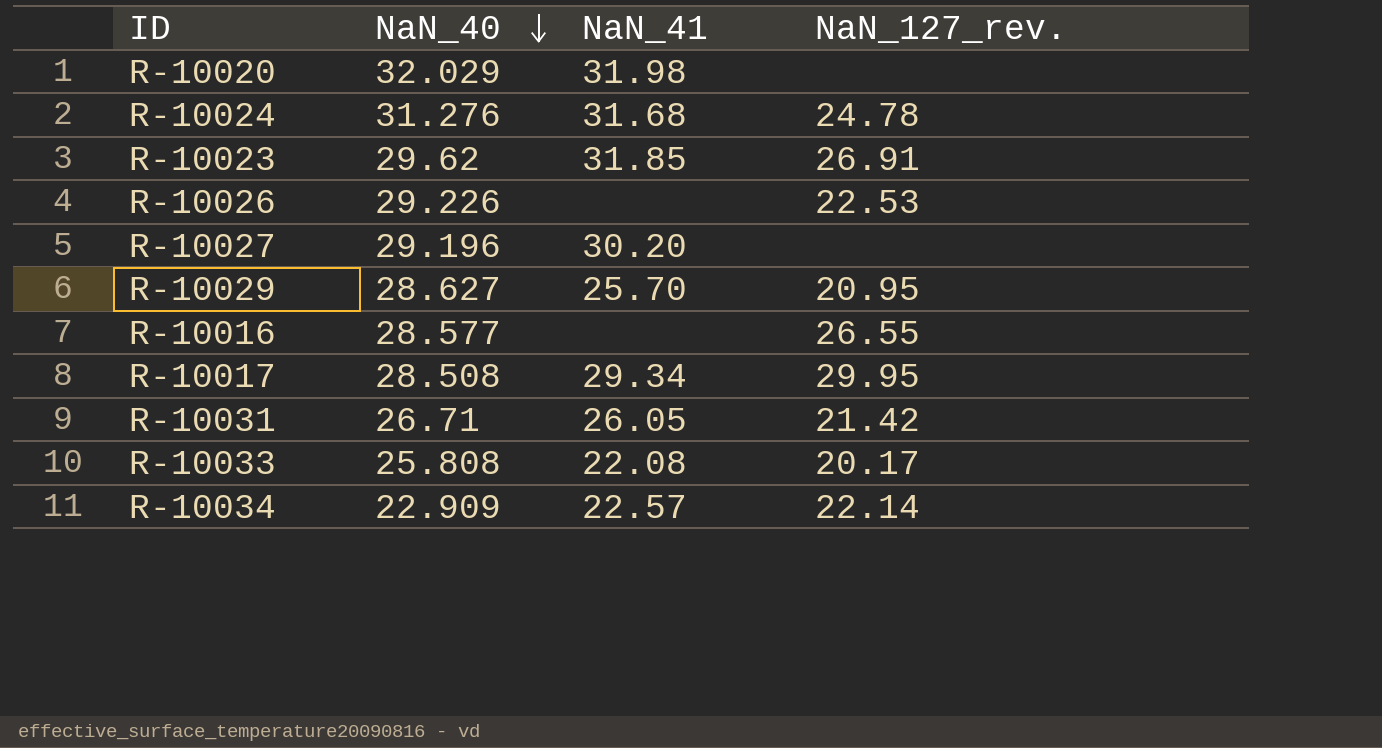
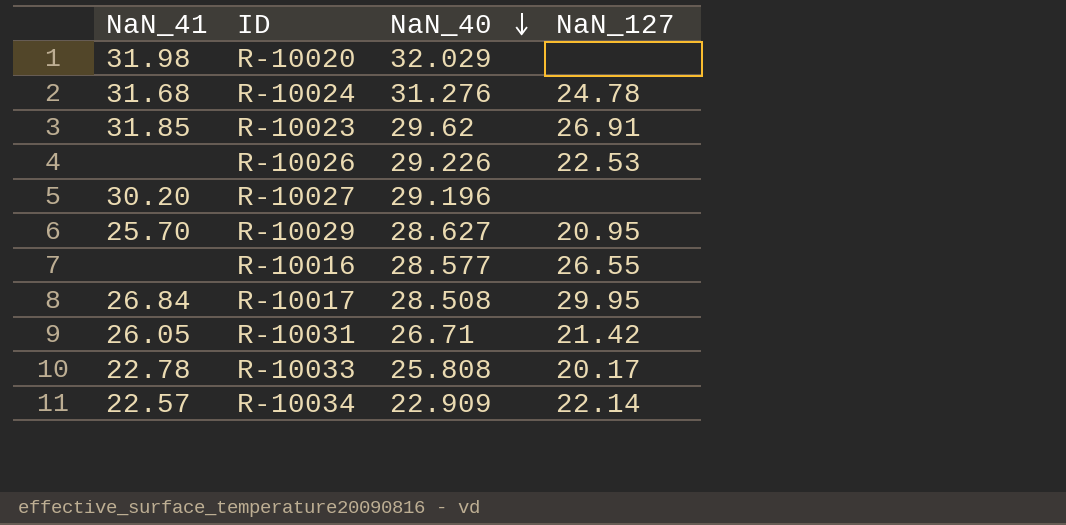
column NaN_41 | position: 3 -> 1
column name: NaN_127_rev. -> NaN_127
R-10017 | NaN_41: 29.34 -> 26.84
R-10033 | NaN_41: 22.08 -> 22.78

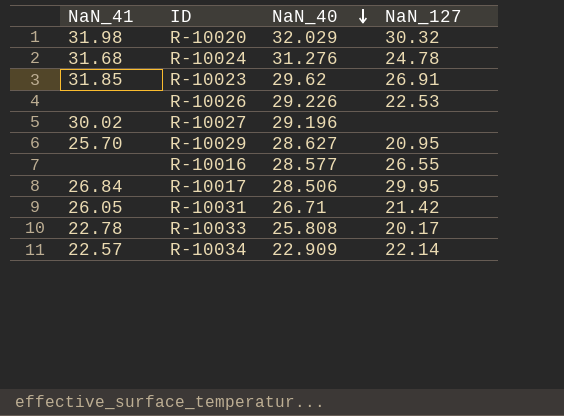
R-10020 | NaN_127: none -> 30.32
R-10027 | NaN_41: 30.20 -> 30.02
R-10017 | NaN_40: 28.508 -> 28.506

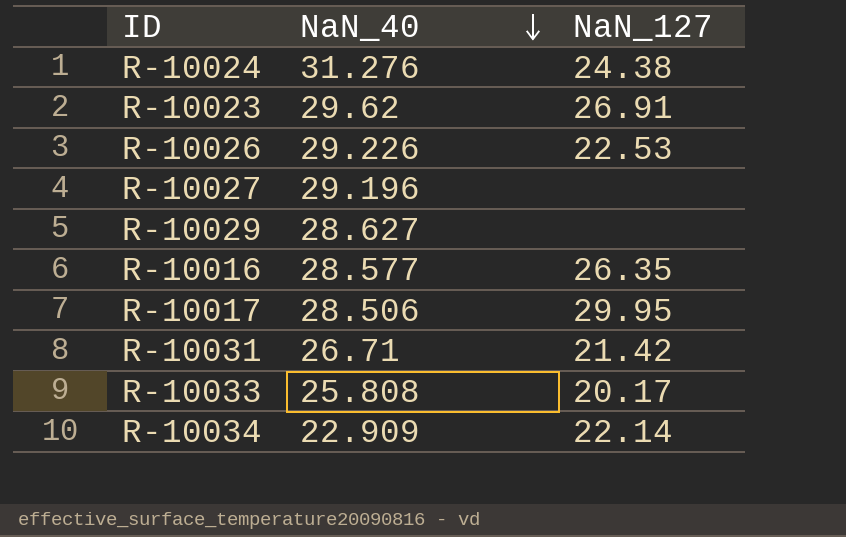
column NaN_41 | position: 1 -> none
row R-10020: 31.98 | 32.029 | 30.32 -> none
R-10024 | NaN_127: 24.78 -> 24.38
R-10029 | NaN_127: 20.95 -> none
R-10016 | NaN_127: 26.55 -> 26.35

